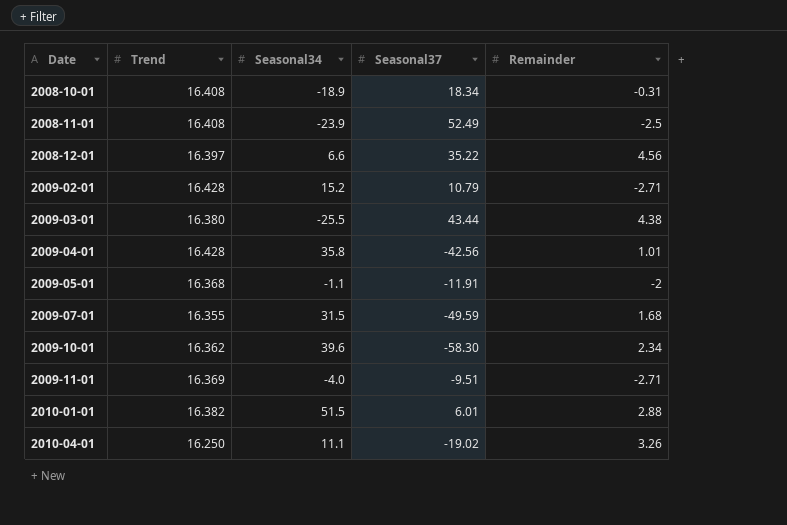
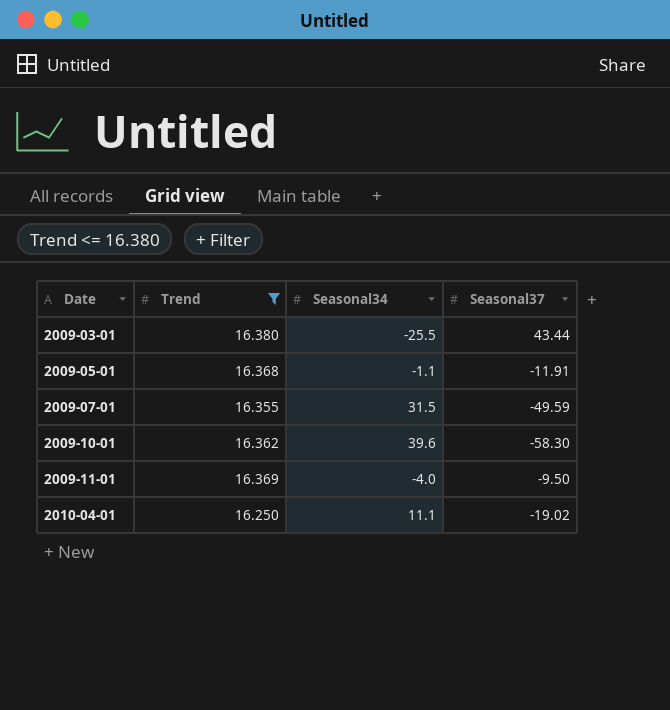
filter: none -> Trend <= 16.380
column Remainder | position: 5 -> none
2009-11-01 | Seasonal37: -9.51 -> -9.50

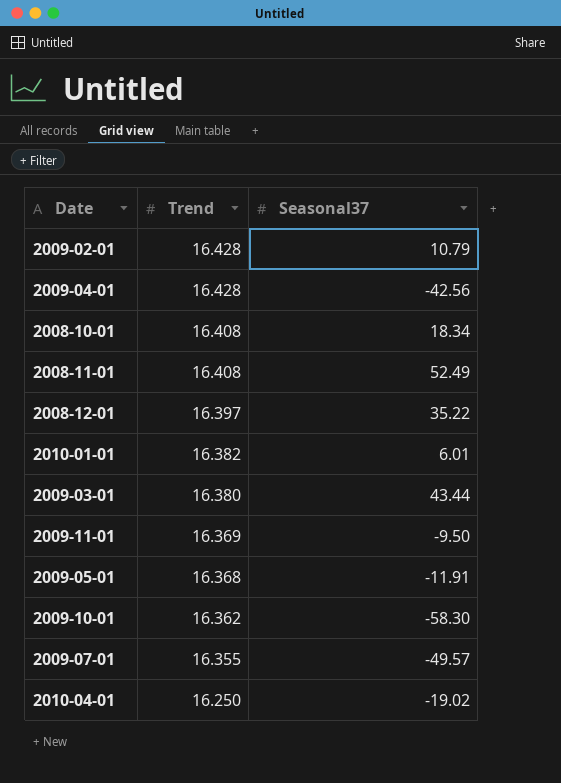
filter: Trend <= 16.380 -> none
row order: Date ascending -> Trend descending
column Seasonal34 | position: 3 -> none
2009-07-01 | Seasonal37: -49.59 -> -49.57

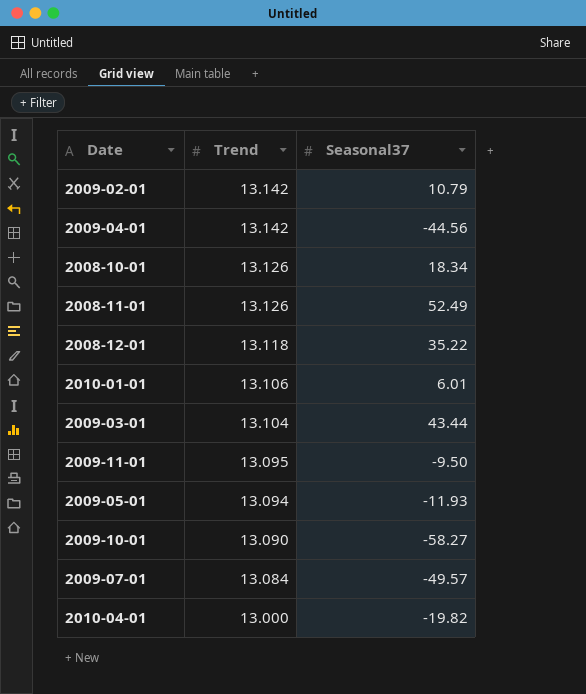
2009-02-01 | Trend: 16.428 -> 13.142
2009-04-01 | Trend: 16.428 -> 13.142
2009-04-01 | Seasonal37: -42.56 -> -44.56
2008-10-01 | Trend: 16.408 -> 13.126
2008-11-01 | Trend: 16.408 -> 13.126
2008-12-01 | Trend: 16.397 -> 13.118
2010-01-01 | Trend: 16.382 -> 13.106
2009-03-01 | Trend: 16.380 -> 13.104
2009-11-01 | Trend: 16.369 -> 13.095
2009-05-01 | Trend: 16.368 -> 13.094
2009-05-01 | Seasonal37: -11.91 -> -11.93
2009-10-01 | Trend: 16.362 -> 13.090
2009-10-01 | Seasonal37: -58.30 -> -58.27
2009-07-01 | Trend: 16.355 -> 13.084
2010-04-01 | Trend: 16.250 -> 13.000
2010-04-01 | Seasonal37: -19.02 -> -19.82

